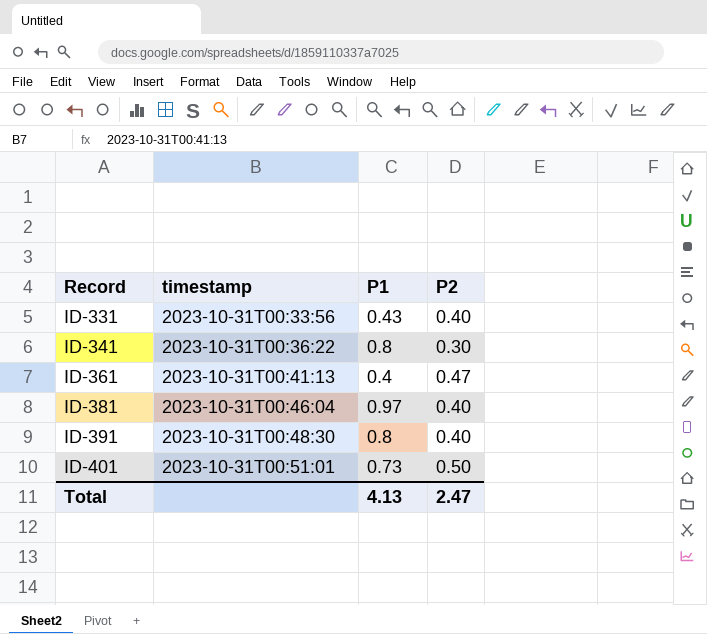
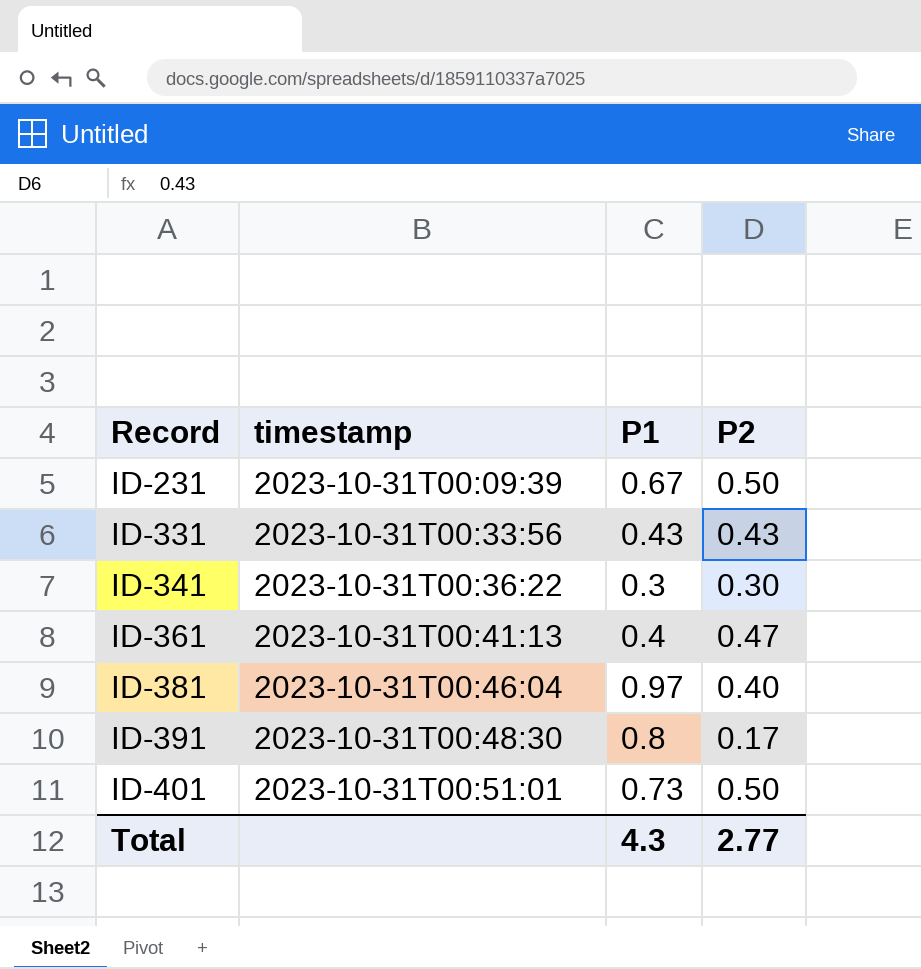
row ID-231: none -> 2023-10-31T00:09:39 | 0.67 | 0.50
ID-331 | P2: 0.40 -> 0.43
ID-341 | P1: 0.8 -> 0.3
ID-391 | P2: 0.40 -> 0.17
Total | P1: 4.13 -> 4.3
Total | P2: 2.47 -> 2.77

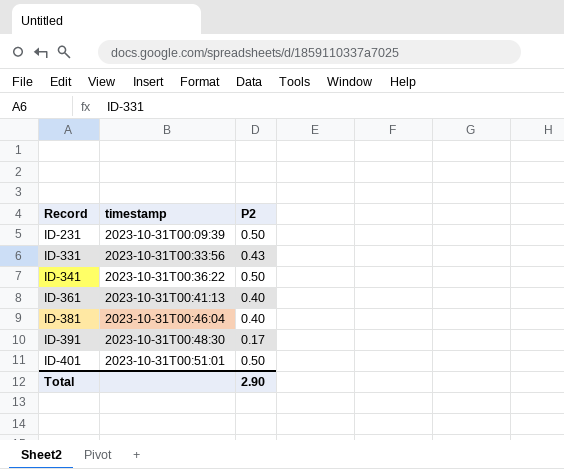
column P1 | position: 3 -> none
ID-341 | P2: 0.30 -> 0.50
ID-361 | P2: 0.47 -> 0.40
Total | P2: 2.77 -> 2.90

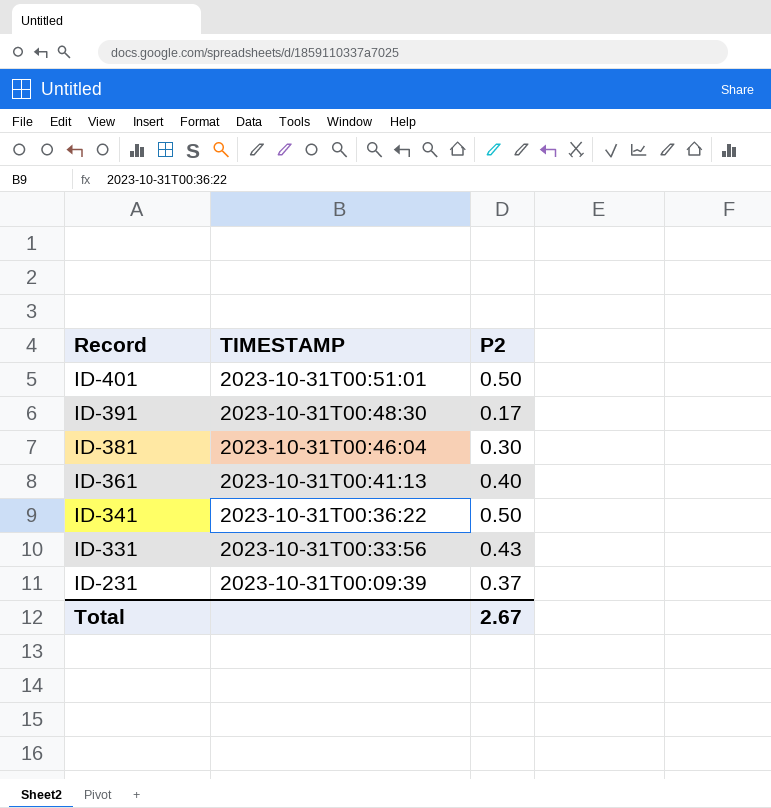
row order: Record ascending -> Record descending
column name: timestamp -> TIMESTAMP
ID-381 | P2: 0.40 -> 0.30
ID-231 | P2: 0.50 -> 0.37
Total | P2: 2.90 -> 2.67

